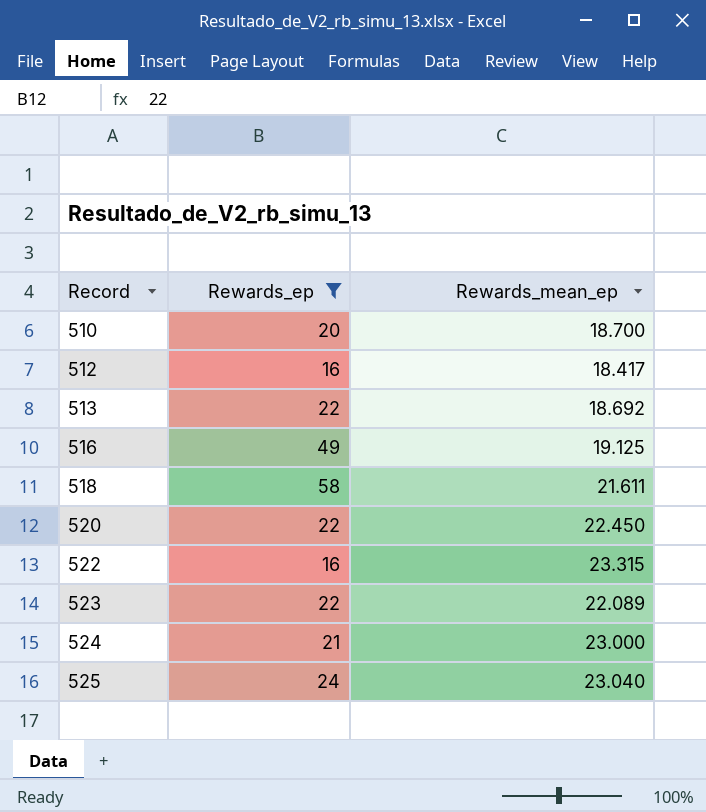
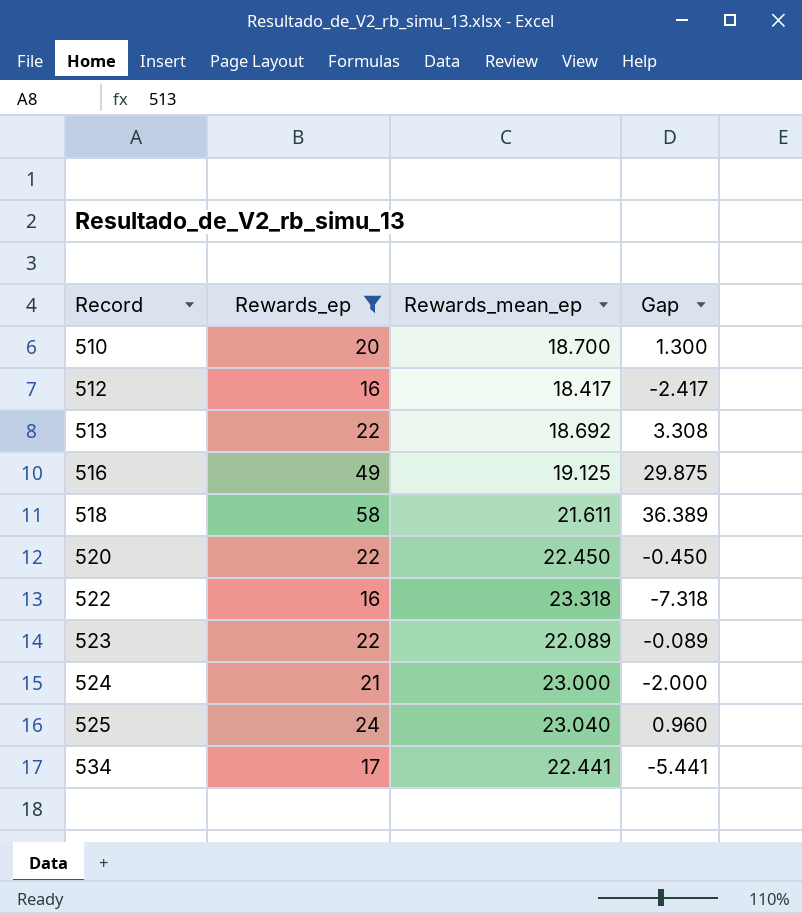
column Gap | formula: none -> [Rewards_ep] - [Rewards_mean_ep]
522 | Rewards_mean_ep: 23.315 -> 23.318
row 534: none -> 17 | 22.441 | -5.441

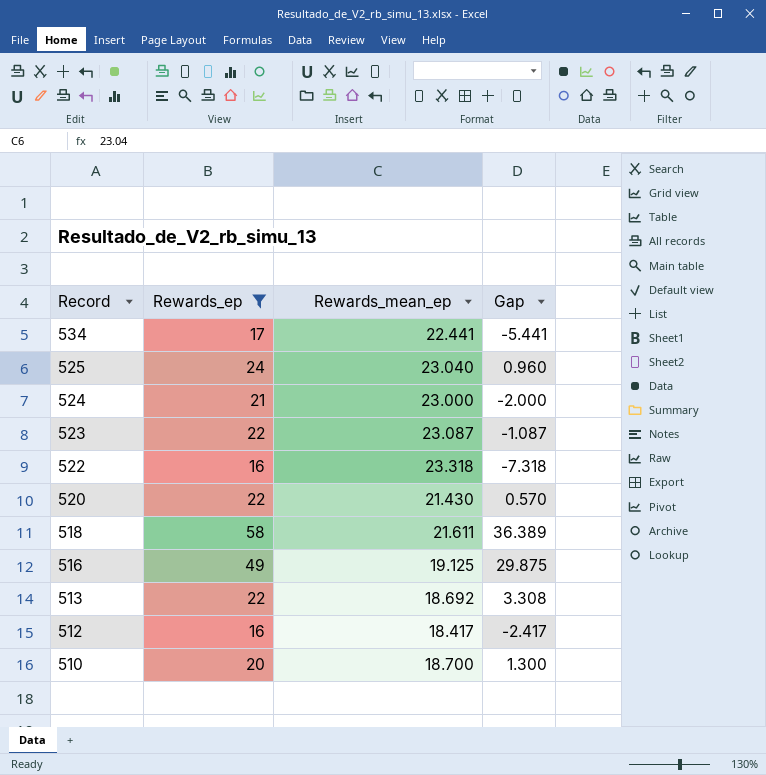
row order: Record ascending -> Record descending
523 | Rewards_mean_ep: 22.089 -> 23.087
523 | Gap: -0.089 -> -1.087
520 | Rewards_mean_ep: 22.450 -> 21.430
520 | Gap: -0.450 -> 0.570

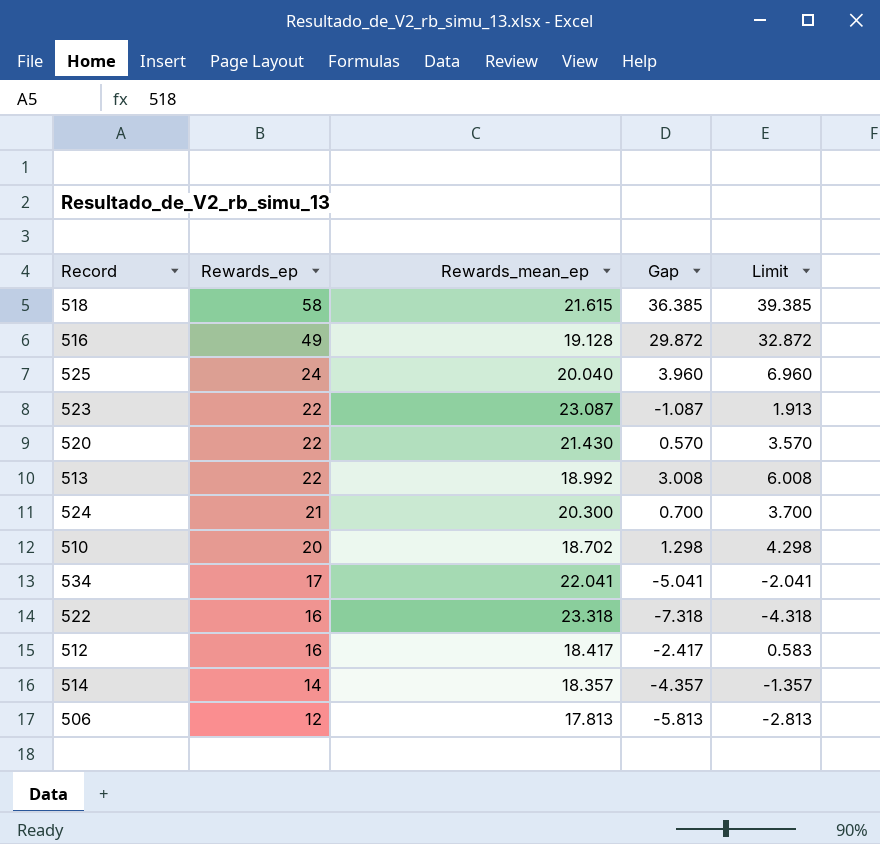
filter: Rewards_ep >= 16 -> none
row order: Record descending -> Rewards_ep descending
column Limit | formula: none -> [Gap] + 3
518 | Rewards_mean_ep: 21.611 -> 21.615
518 | Gap: 36.389 -> 36.385
516 | Rewards_mean_ep: 19.125 -> 19.128
516 | Gap: 29.875 -> 29.872
525 | Rewards_mean_ep: 23.040 -> 20.040
525 | Gap: 0.960 -> 3.960
513 | Rewards_mean_ep: 18.692 -> 18.992
513 | Gap: 3.308 -> 3.008
524 | Rewards_mean_ep: 23.000 -> 20.300
524 | Gap: -2.000 -> 0.700
510 | Rewards_mean_ep: 18.700 -> 18.702
510 | Gap: 1.300 -> 1.298
534 | Rewards_mean_ep: 22.441 -> 22.041
534 | Gap: -5.441 -> -5.041

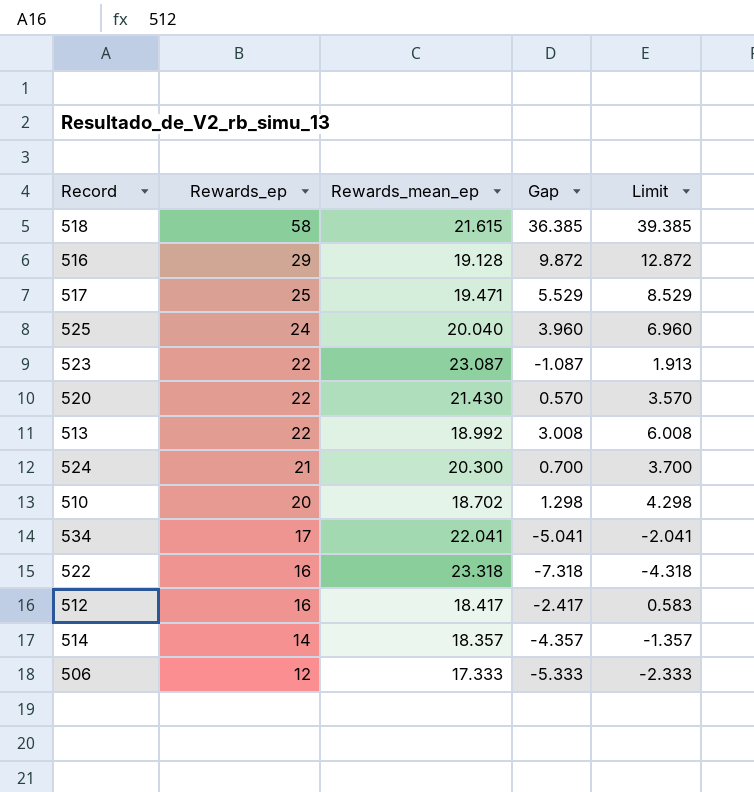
516 | Rewards_ep: 49 -> 29
516 | Gap: 29.872 -> 9.872
516 | Limit: 32.872 -> 12.872
row 517: none -> 25 | 19.471 | 5.529 | 8.529
506 | Rewards_mean_ep: 17.813 -> 17.333
506 | Gap: -5.813 -> -5.333
506 | Limit: -2.813 -> -2.333

